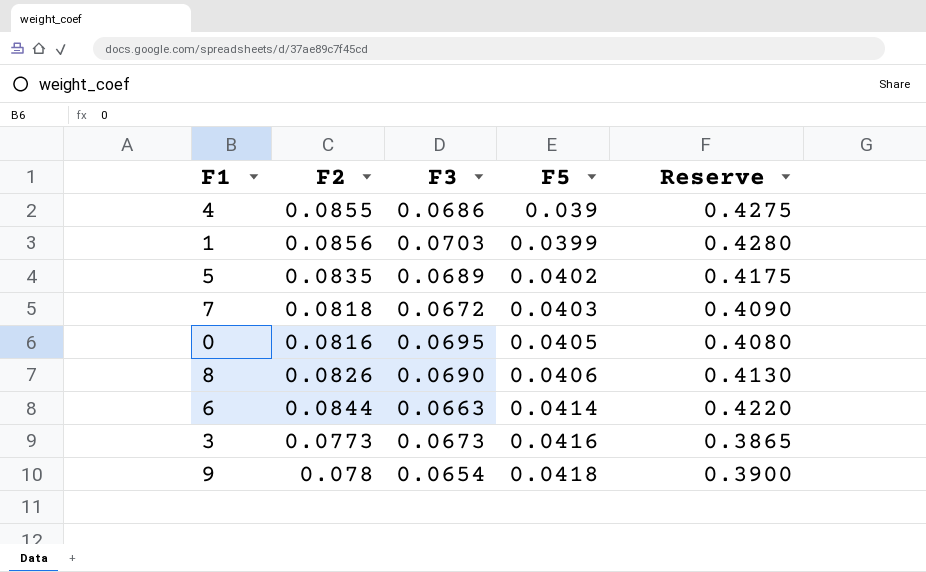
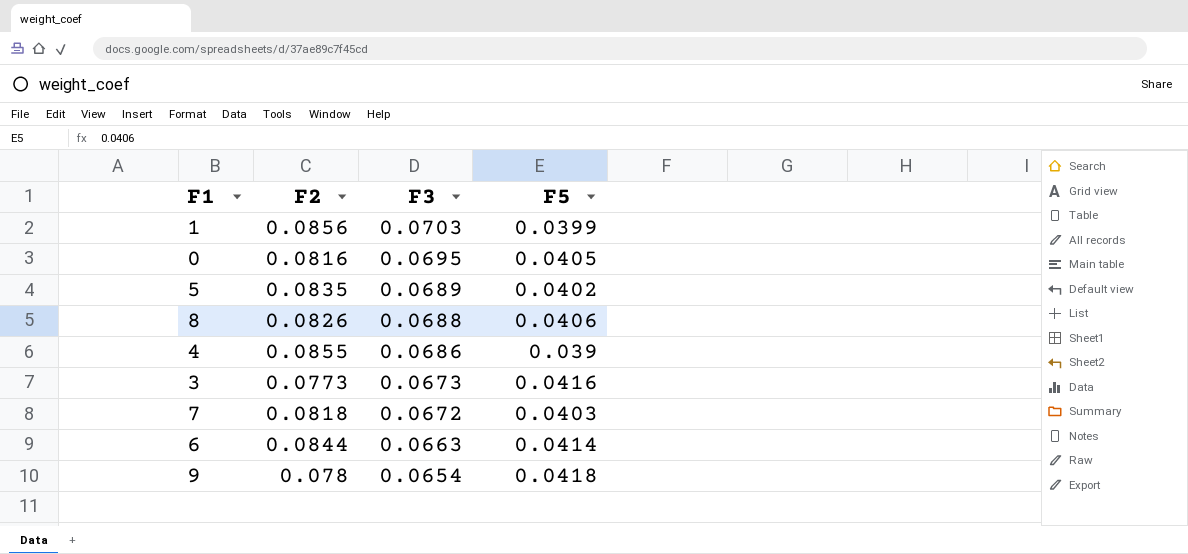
row order: F5 ascending -> F3 descending
column Reserve | formula: [F2] * 5 -> none
8 | F3: 0.0690 -> 0.0688

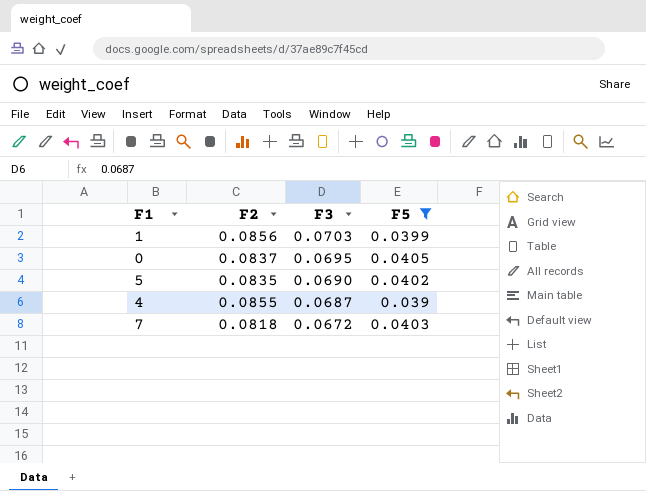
filter: none -> F5 <= 0.0405
0 | F2: 0.0816 -> 0.0837
5 | F3: 0.0689 -> 0.0690
4 | F3: 0.0686 -> 0.0687

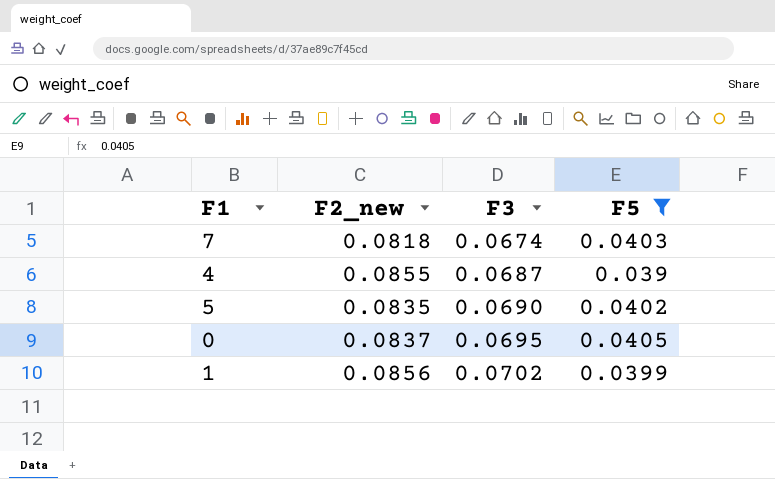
row order: F3 descending -> F3 ascending
column name: F2 -> F2_new
7 | F3: 0.0672 -> 0.0674
1 | F3: 0.0703 -> 0.0702

